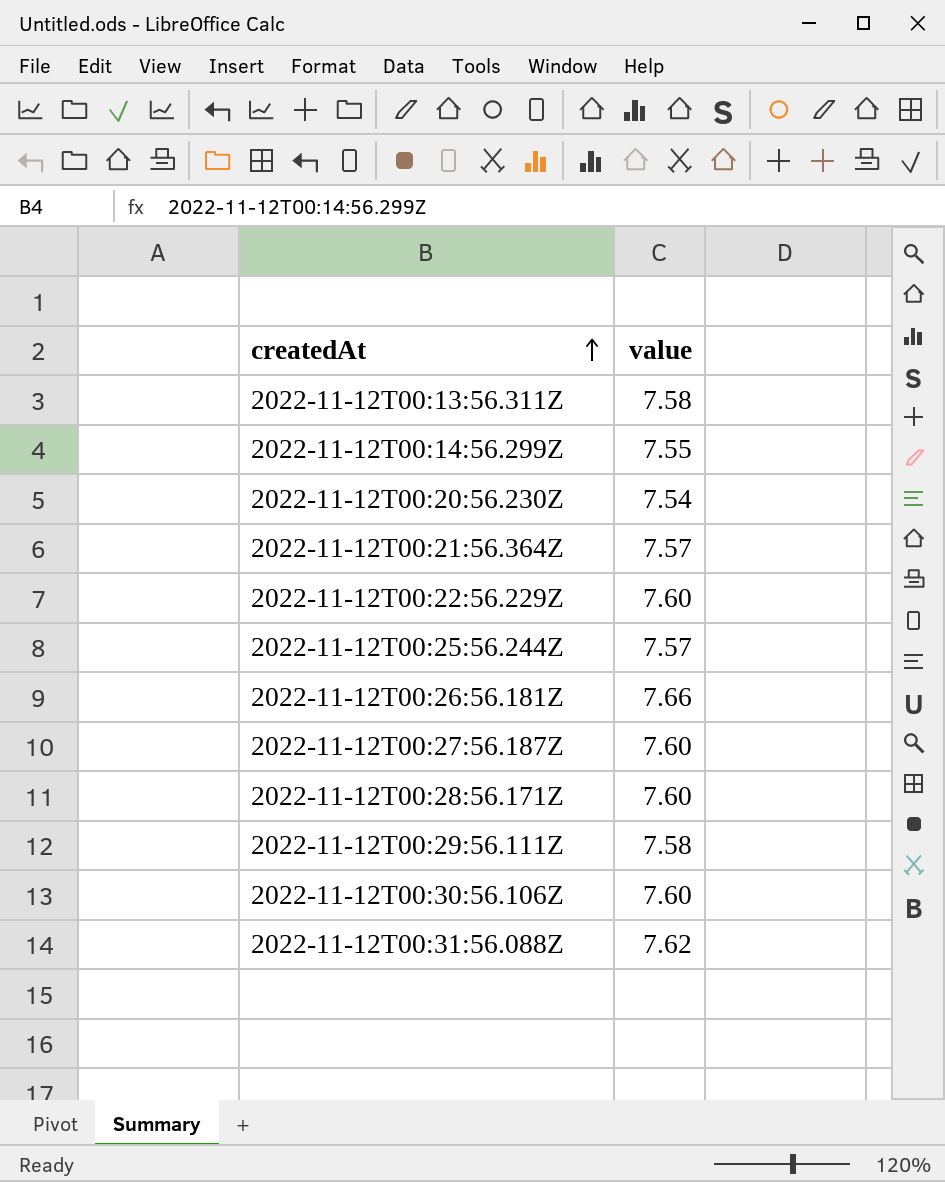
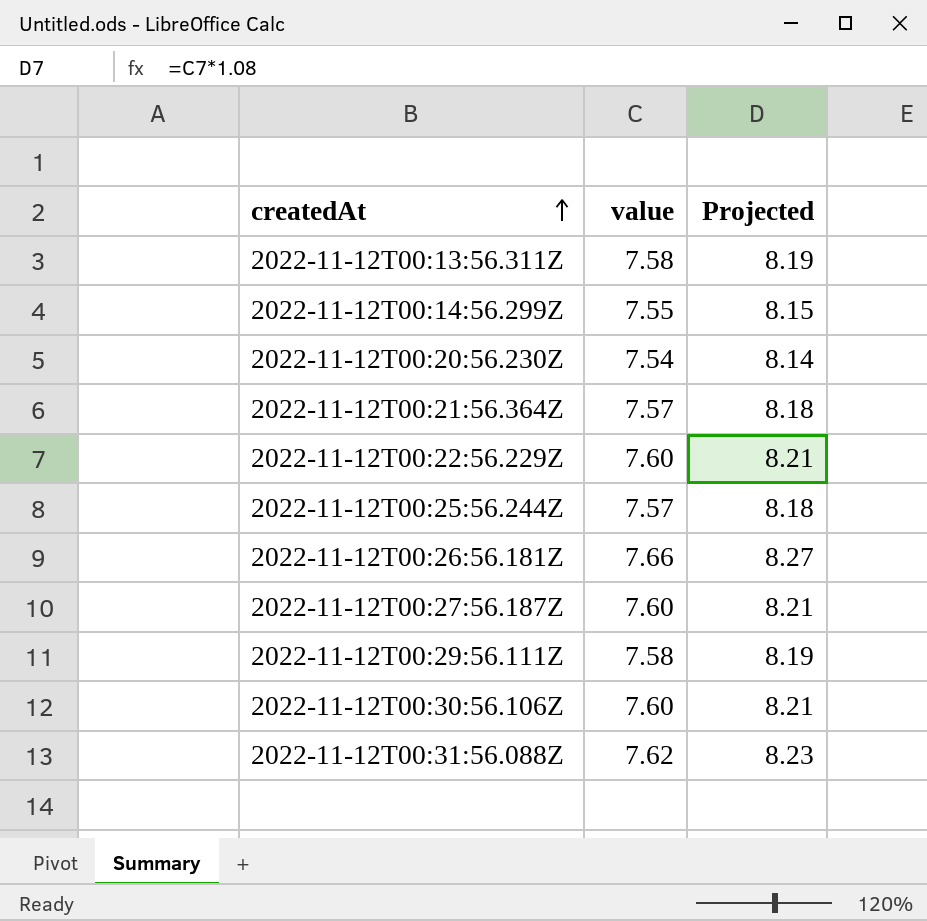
column Projected | formula: none -> [value] * 1.08
row 2022-11-12T00:28:56.171Z: 7.60 -> none

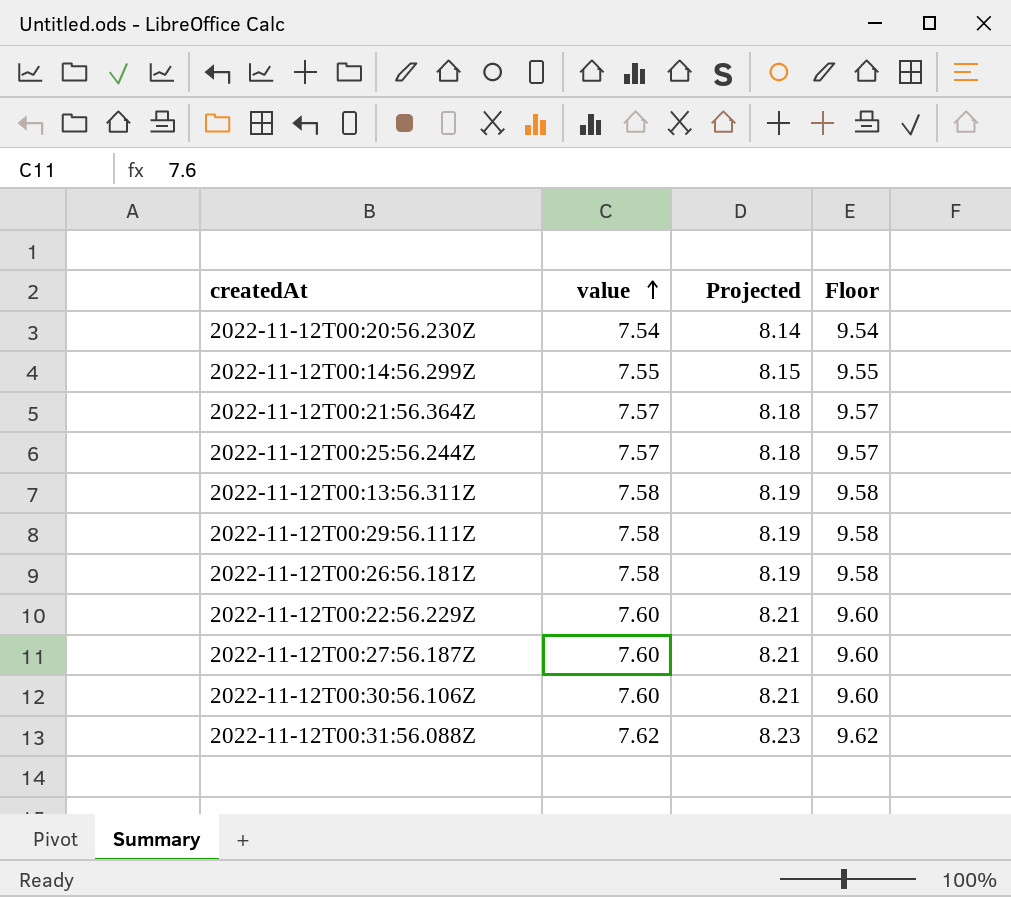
row order: createdAt ascending -> value ascending
column Floor | formula: none -> [value] + 2
2022-11-12T00:26:56.181Z | value: 7.66 -> 7.58
2022-11-12T00:26:56.181Z | Projected: 8.27 -> 8.19

